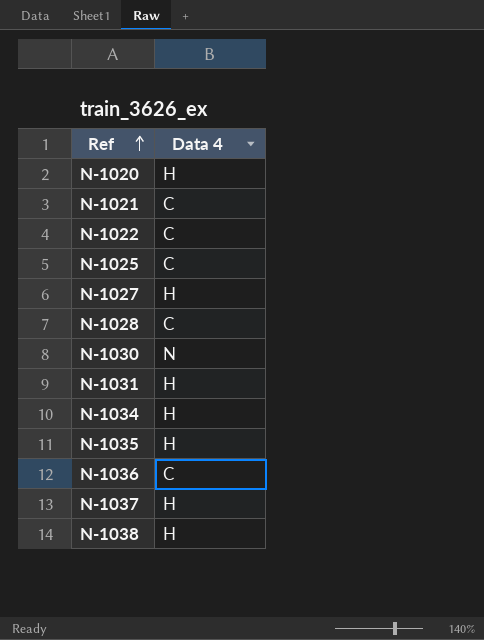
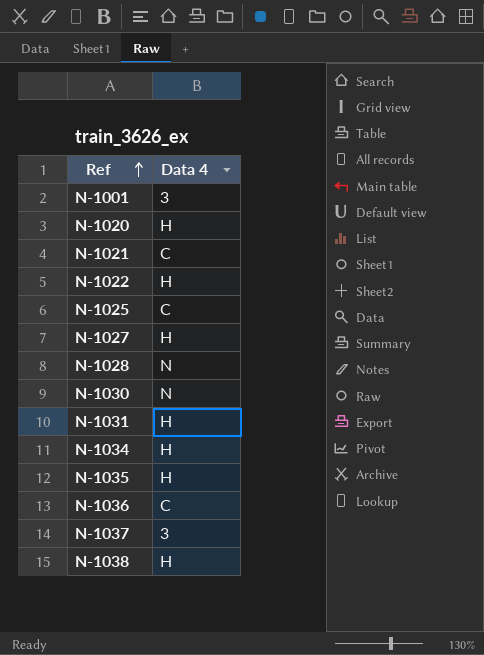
row N-1001: none -> 3
N-1022 | Data 4: C -> H
N-1028 | Data 4: C -> N
N-1037 | Data 4: H -> 3

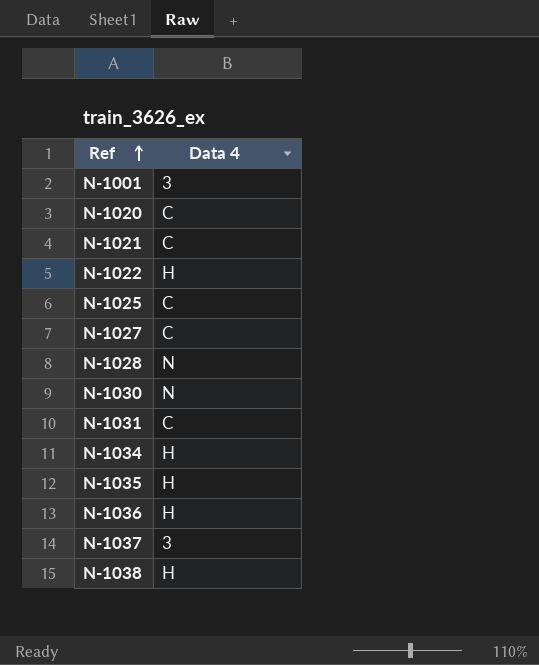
N-1020 | Data 4: H -> C
N-1027 | Data 4: H -> C
N-1031 | Data 4: H -> C
N-1036 | Data 4: C -> H

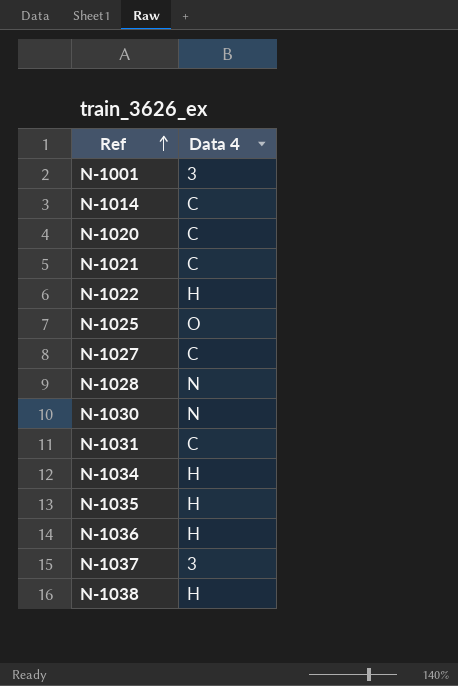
row N-1014: none -> C
N-1025 | Data 4: C -> O

